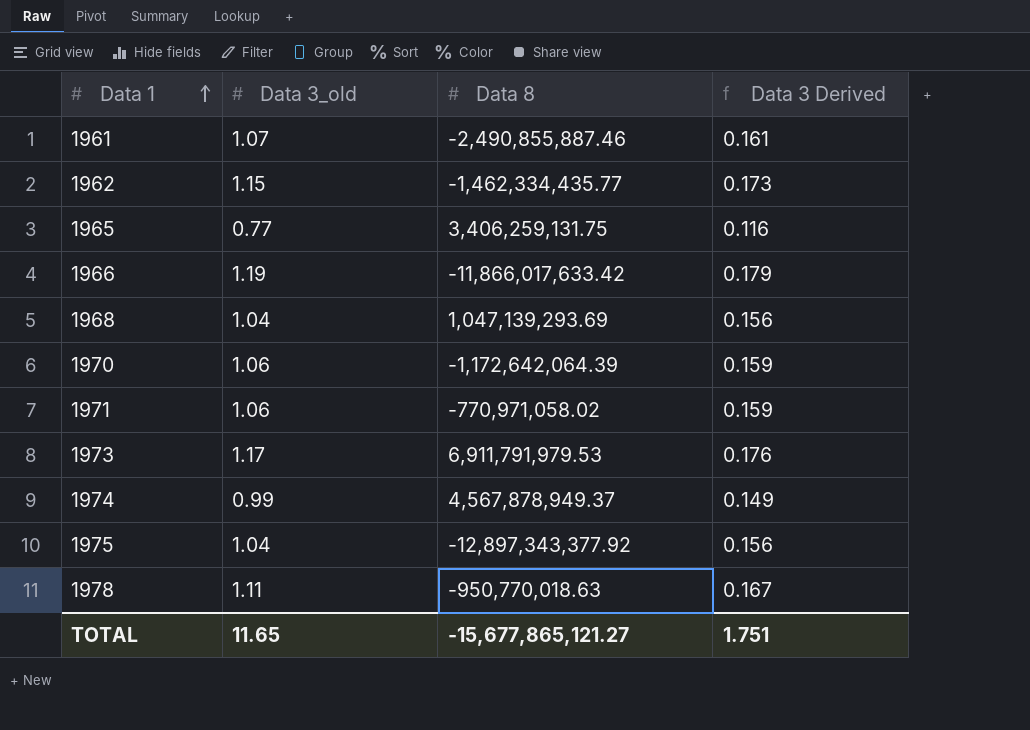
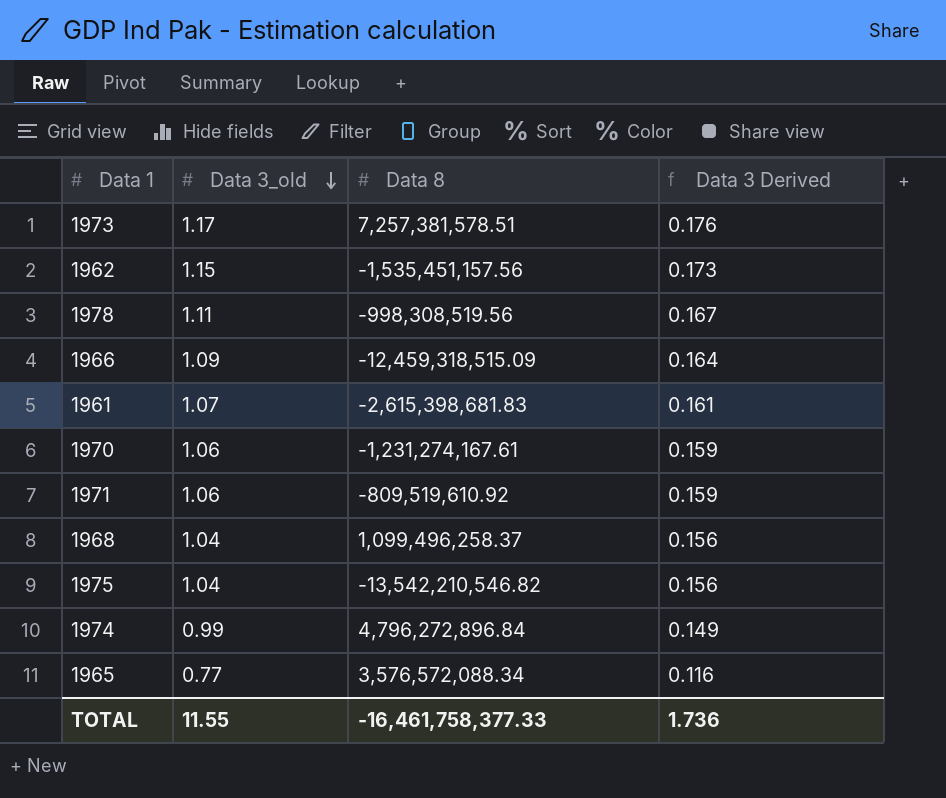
row order: Data 1 ascending -> Data 3_old descending
1973 | Data 8: 6,911,791,979.53 -> 7,257,381,578.51
1962 | Data 8: -1,462,334,435.77 -> -1,535,451,157.56
1978 | Data 8: -950,770,018.63 -> -998,308,519.56
1966 | Data 3_old: 1.19 -> 1.09
1966 | Data 8: -11,866,017,633.42 -> -12,459,318,515.09
1966 | Data 3 Derived: 0.179 -> 0.164
1961 | Data 8: -2,490,855,887.46 -> -2,615,398,681.83
1970 | Data 8: -1,172,642,064.39 -> -1,231,274,167.61
1971 | Data 8: -770,971,058.02 -> -809,519,610.92
1968 | Data 8: 1,047,139,293.69 -> 1,099,496,258.37
1975 | Data 8: -12,897,343,377.92 -> -13,542,210,546.82
1974 | Data 8: 4,567,878,949.37 -> 4,796,272,896.84
1965 | Data 8: 3,406,259,131.75 -> 3,576,572,088.34
TOTAL | Data 3_old: 11.65 -> 11.55
TOTAL | Data 8: -15,677,865,121.27 -> -16,461,758,377.33
TOTAL | Data 3 Derived: 1.751 -> 1.736

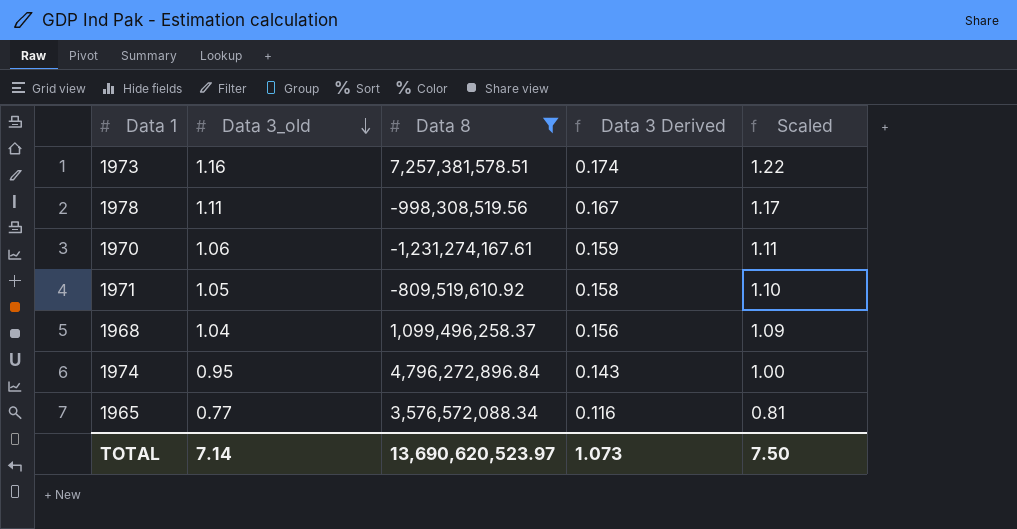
filter: none -> Data 8 >= -1,231,274,167.61
column Scaled | formula: none -> [Data 3_old] * 1.05
1973 | Data 3_old: 1.17 -> 1.16
1973 | Data 3 Derived: 0.176 -> 0.174
1971 | Data 3_old: 1.06 -> 1.05
1971 | Data 3 Derived: 0.159 -> 0.158
1974 | Data 3_old: 0.99 -> 0.95
1974 | Data 3 Derived: 0.149 -> 0.143
TOTAL | Data 3_old: 11.55 -> 7.14
TOTAL | Data 8: -16,461,758,377.33 -> 13,690,620,523.97
TOTAL | Data 3 Derived: 1.736 -> 1.073

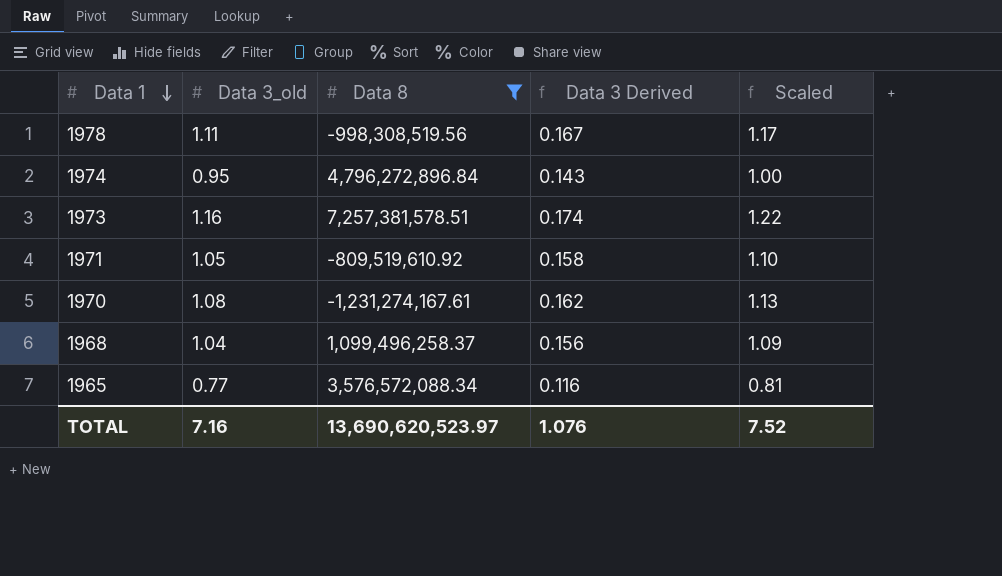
row order: Data 3_old descending -> Data 1 descending
1970 | Data 3_old: 1.06 -> 1.08
1970 | Data 3 Derived: 0.159 -> 0.162
1970 | Scaled: 1.11 -> 1.13
TOTAL | Data 3_old: 7.14 -> 7.16
TOTAL | Data 3 Derived: 1.073 -> 1.076
TOTAL | Scaled: 7.50 -> 7.52

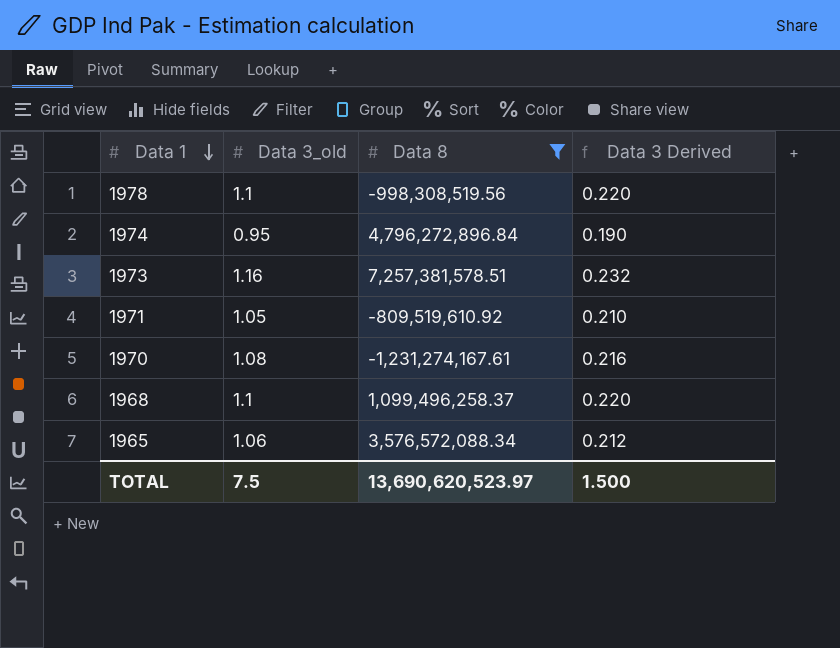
column Scaled | formula: [Data 3_old] * 1.05 -> none
column Data 3 Derived | formula: [Data 3_old] * 0.15 -> [Data 3_old] * 0.2
1978 | Data 3_old: 1.11 -> 1.1
1968 | Data 3_old: 1.04 -> 1.1
1965 | Data 3_old: 0.77 -> 1.06
TOTAL | Data 3_old: 7.16 -> 7.5
TOTAL | Data 3 Derived: 1.076 -> 1.500

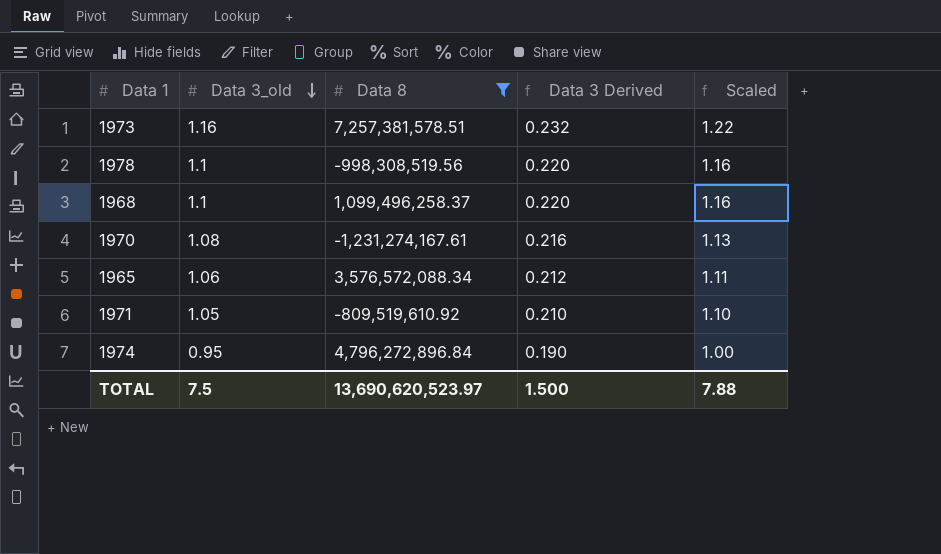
row order: Data 1 descending -> Data 3_old descending
column Scaled | formula: none -> [Data 3_old] * 1.05

